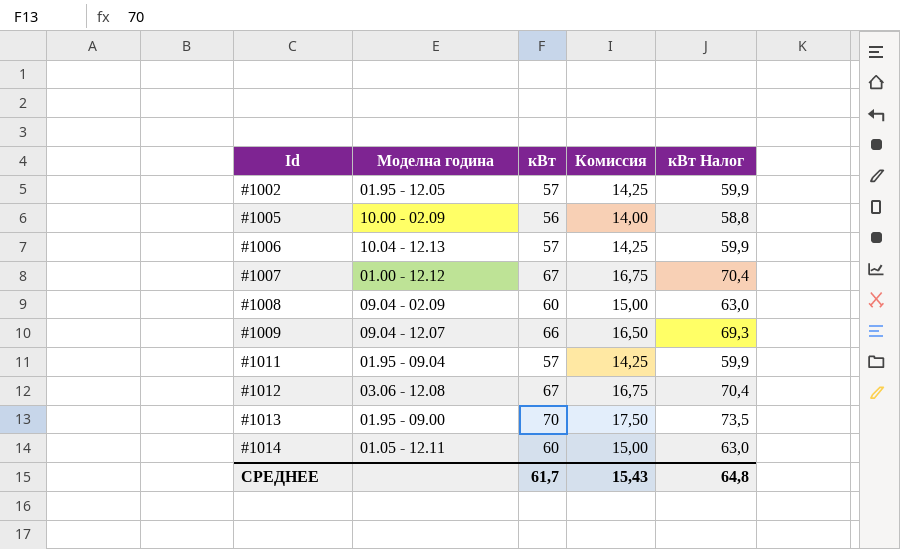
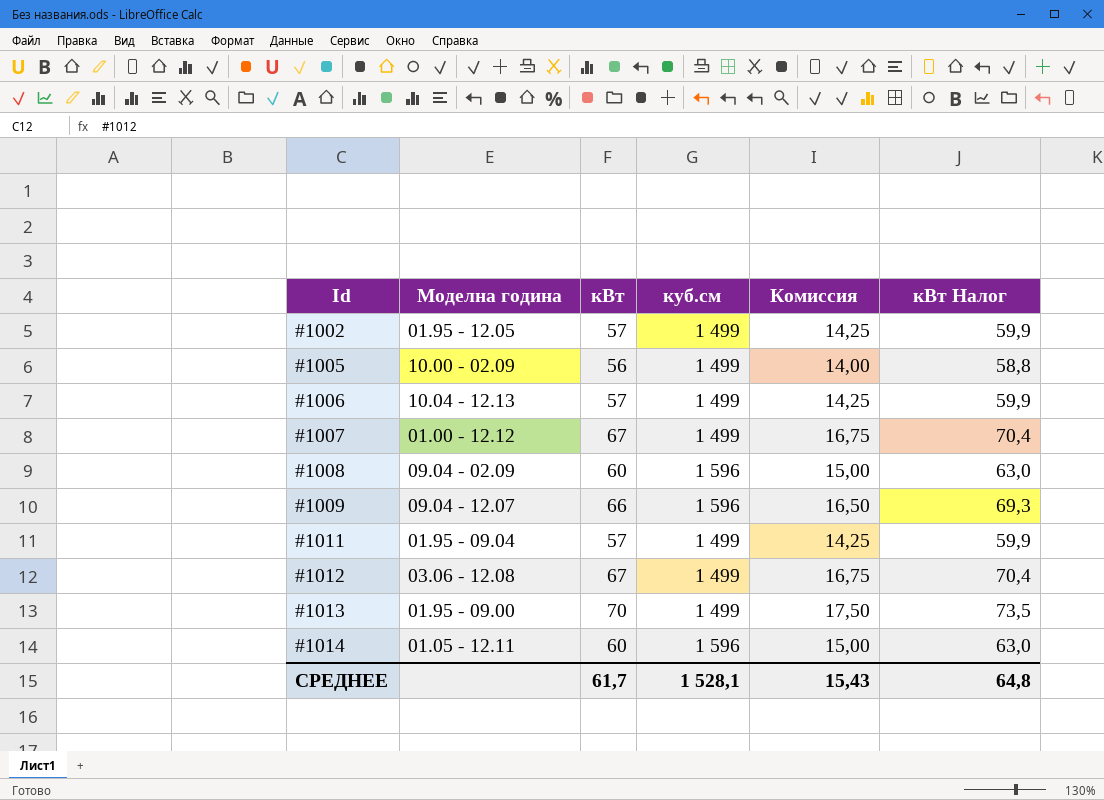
column куб.см | position: none -> 4

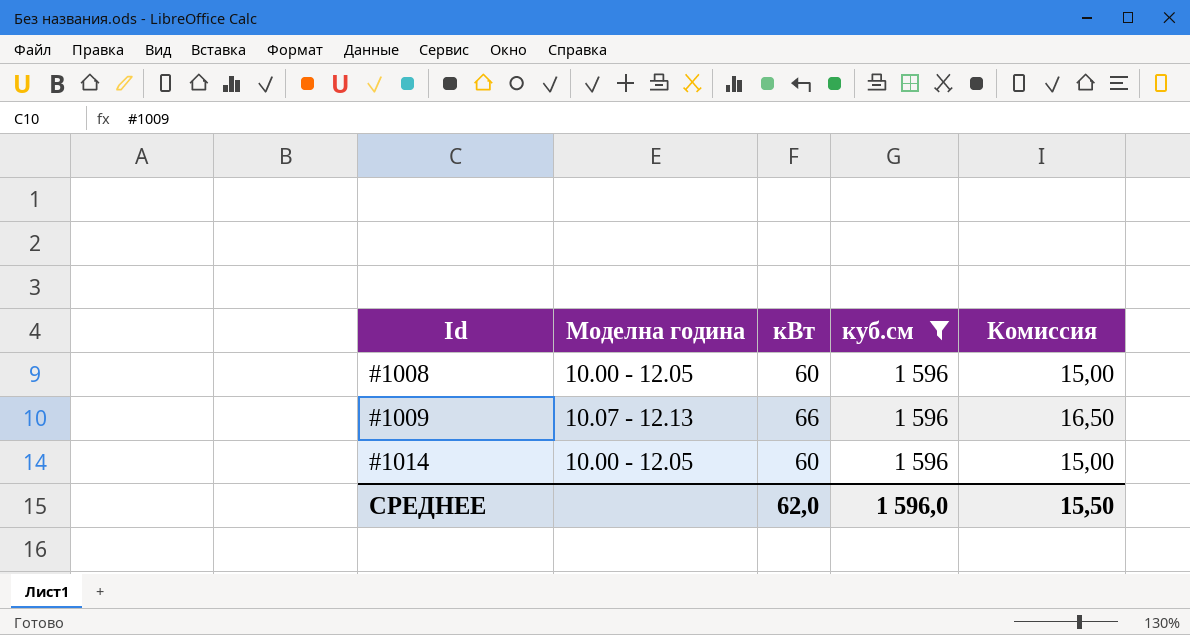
filter: none -> куб.см = 1 596
column кВт Налог | formula: [кВт] * 1,05 -> none
#1008 | Моделна година: 09.04 - 02.09 -> 10.00 - 12.05
#1009 | Моделна година: 09.04 - 12.07 -> 10.07 - 12.13
#1014 | Моделна година: 01.05 - 12.11 -> 10.00 - 12.05
СРЕДНЕЕ | кВт: 61,7 -> 62,0
СРЕДНЕЕ | куб.см: 1 528,1 -> 1 596,0
СРЕДНЕЕ | Комиссия: 15,43 -> 15,50

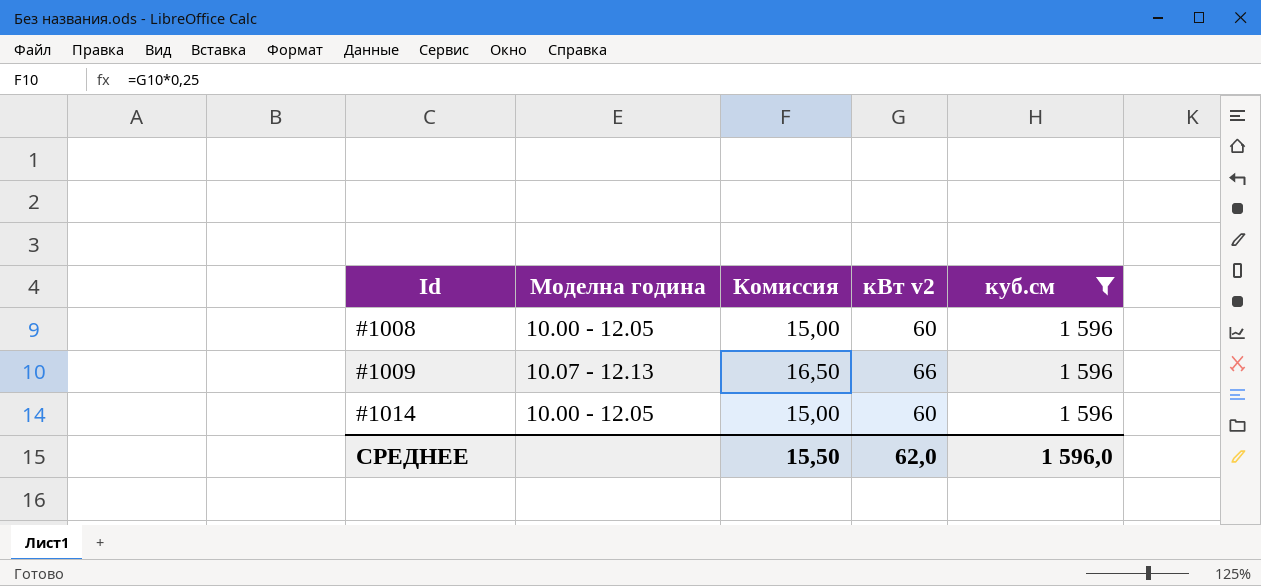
column Комиссия | position: 5 -> 3
column name: кВт -> кВт v2

